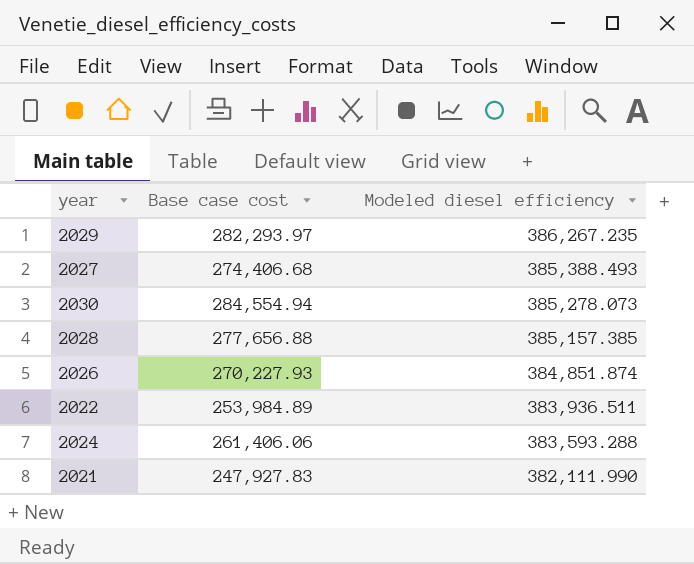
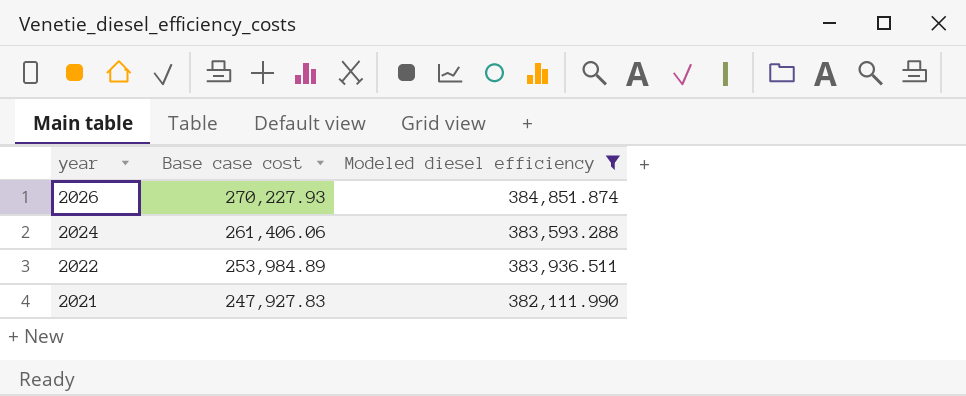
filter: none -> Modeled diesel efficiency <= 384,851.874
row order: Modeled diesel efficiency descending -> year descending

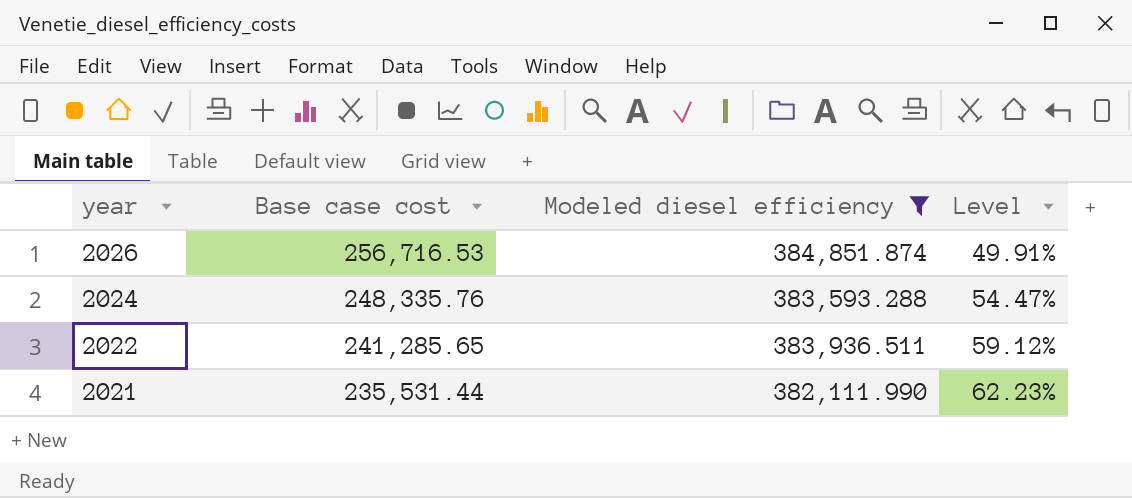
column Level | formula: none -> ([Modeled diesel efficiency] - [Base case cost]) / [Base case cost]
2026 | Base case cost: 270,227.93 -> 256,716.53
2024 | Base case cost: 261,406.06 -> 248,335.76
2022 | Base case cost: 253,984.89 -> 241,285.65
2021 | Base case cost: 247,927.83 -> 235,531.44

